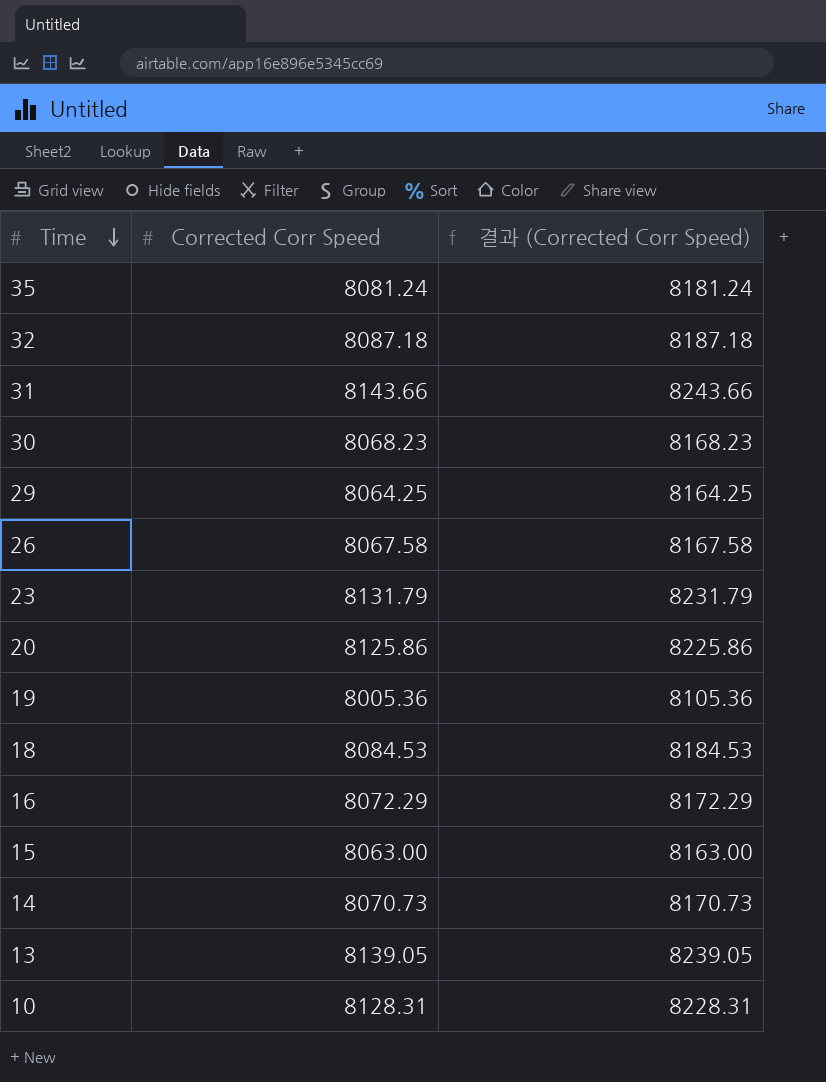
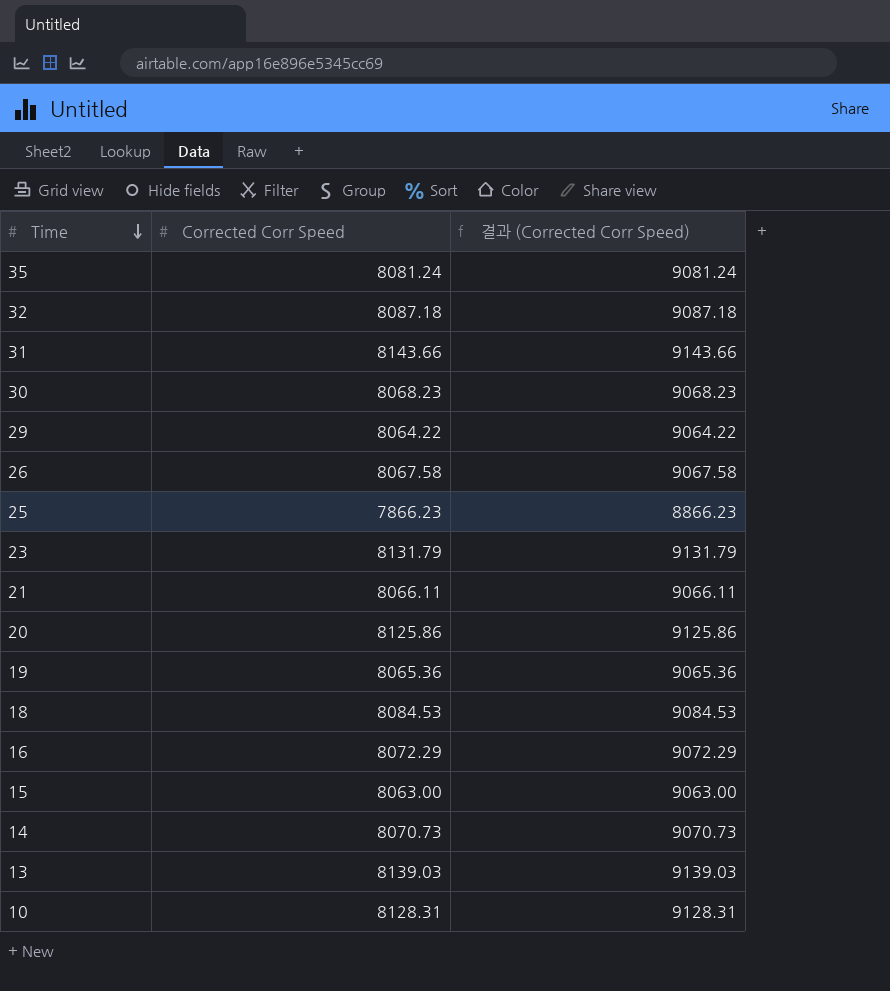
column 결과 (Corrected Corr Speed) | formula: [Corrected Corr Speed] + 100 -> [Corrected Corr Speed] + 1000
29 | Corrected Corr Speed: 8064.25 -> 8064.22
row 25: none -> 7866.23 | 8866.23
row 21: none -> 8066.11 | 9066.11
19 | Corrected Corr Speed: 8005.36 -> 8065.36
13 | Corrected Corr Speed: 8139.05 -> 8139.03

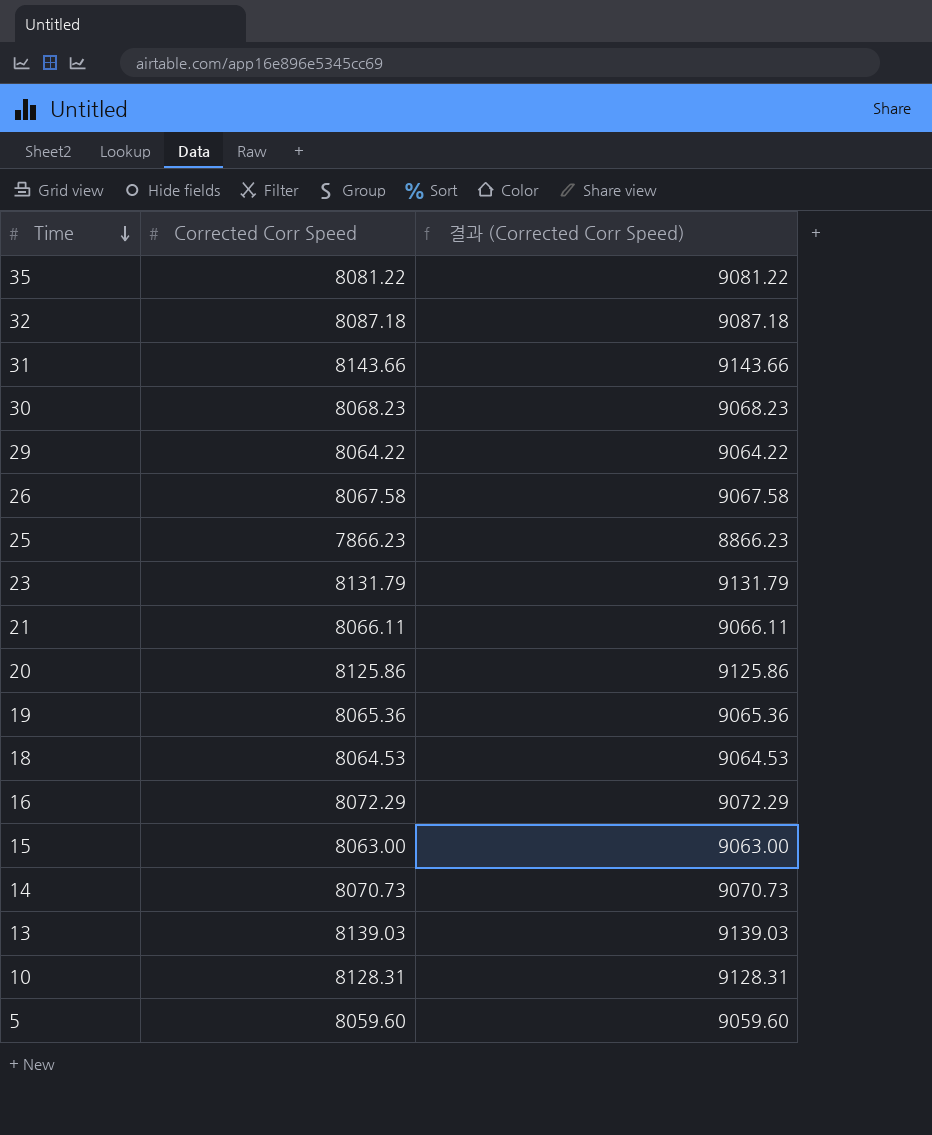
35 | Corrected Corr Speed: 8081.24 -> 8081.22
35 | 결과 (Corrected Corr Speed): 9081.24 -> 9081.22
18 | Corrected Corr Speed: 8084.53 -> 8064.53
18 | 결과 (Corrected Corr Speed): 9084.53 -> 9064.53
row 5: none -> 8059.60 | 9059.60

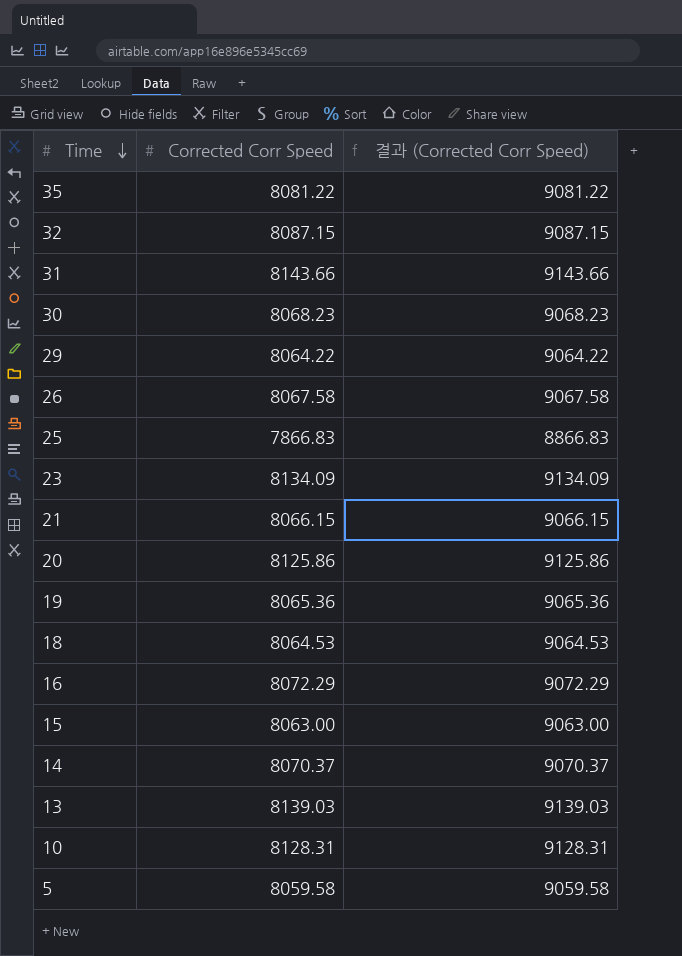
32 | Corrected Corr Speed: 8087.18 -> 8087.15
32 | 결과 (Corrected Corr Speed): 9087.18 -> 9087.15
25 | Corrected Corr Speed: 7866.23 -> 7866.83
25 | 결과 (Corrected Corr Speed): 8866.23 -> 8866.83
23 | Corrected Corr Speed: 8131.79 -> 8134.09
23 | 결과 (Corrected Corr Speed): 9131.79 -> 9134.09
21 | Corrected Corr Speed: 8066.11 -> 8066.15
21 | 결과 (Corrected Corr Speed): 9066.11 -> 9066.15
14 | Corrected Corr Speed: 8070.73 -> 8070.37
14 | 결과 (Corrected Corr Speed): 9070.73 -> 9070.37
5 | Corrected Corr Speed: 8059.60 -> 8059.58
5 | 결과 (Corrected Corr Speed): 9059.60 -> 9059.58

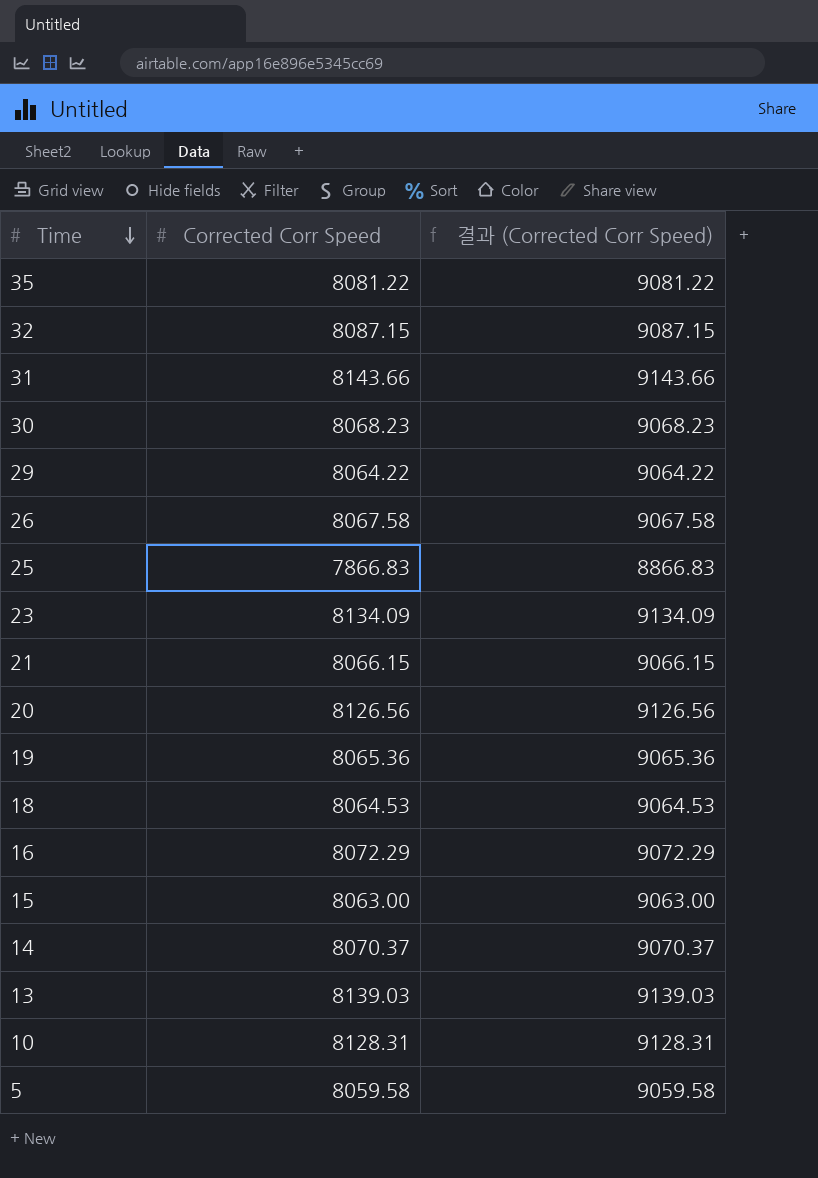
20 | Corrected Corr Speed: 8125.86 -> 8126.56
20 | 결과 (Corrected Corr Speed): 9125.86 -> 9126.56

